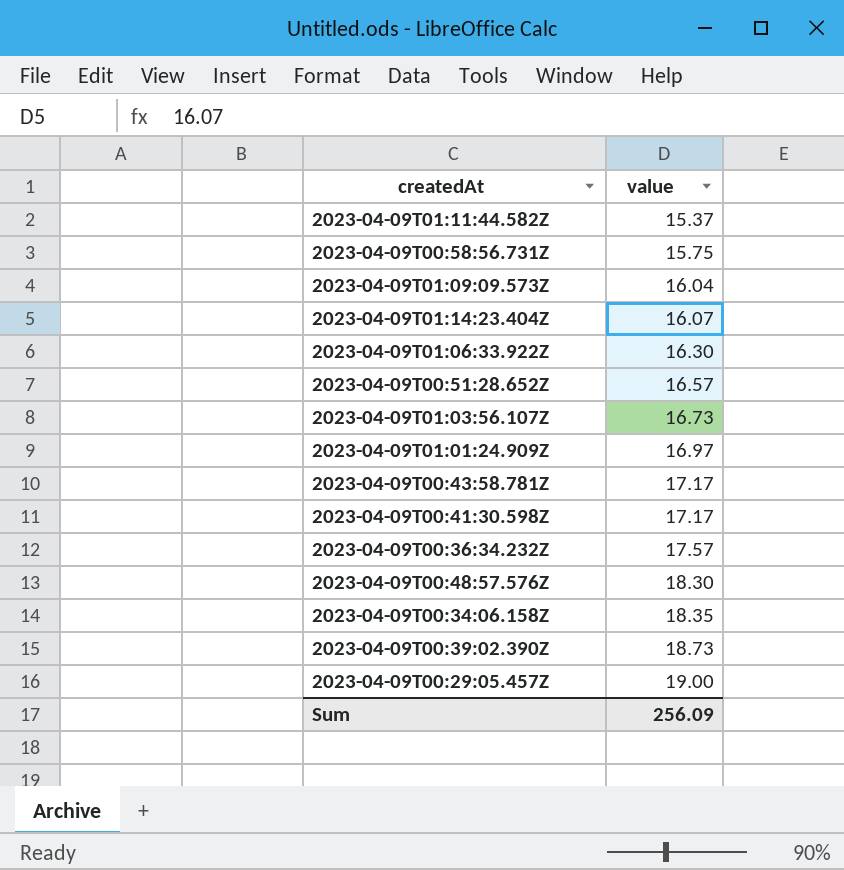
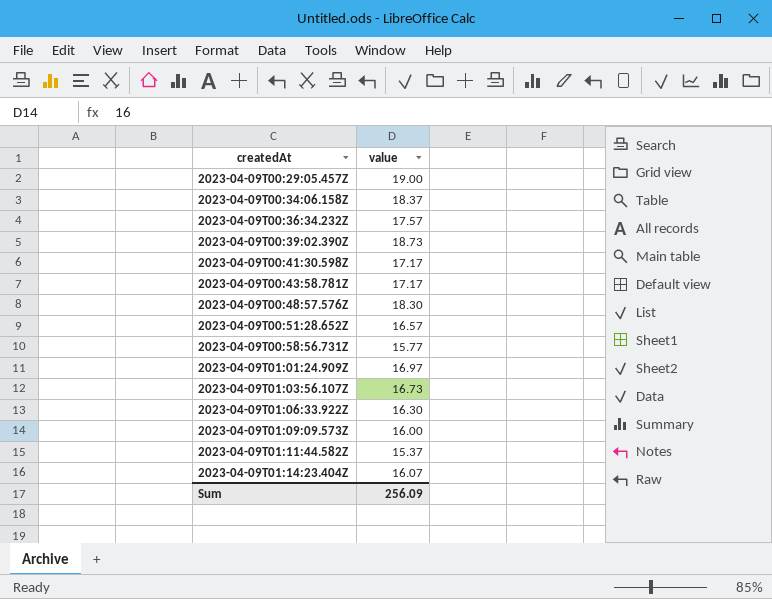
row order: value ascending -> createdAt ascending
2023-04-09T00:34:06.158Z | value: 18.35 -> 18.37
2023-04-09T00:58:56.731Z | value: 15.75 -> 15.77
2023-04-09T01:09:09.573Z | value: 16.04 -> 16.00

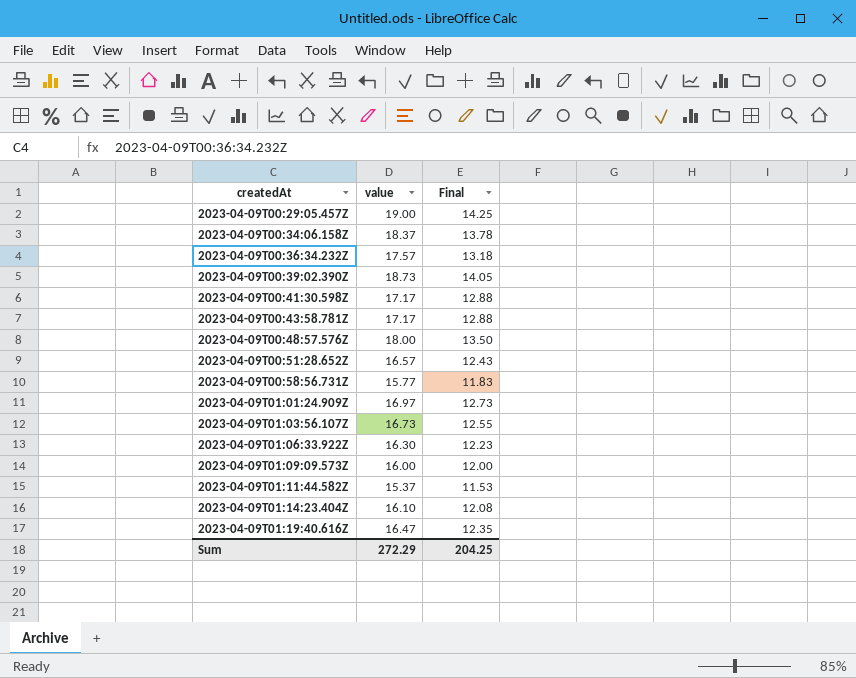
column Final | formula: none -> [value] * 0.75
2023-04-09T00:48:57.576Z | value: 18.30 -> 18.00
2023-04-09T01:14:23.404Z | value: 16.07 -> 16.10
row 2023-04-09T01:19:40.616Z: none -> 16.47 | 12.35
Sum | value: 256.09 -> 272.29

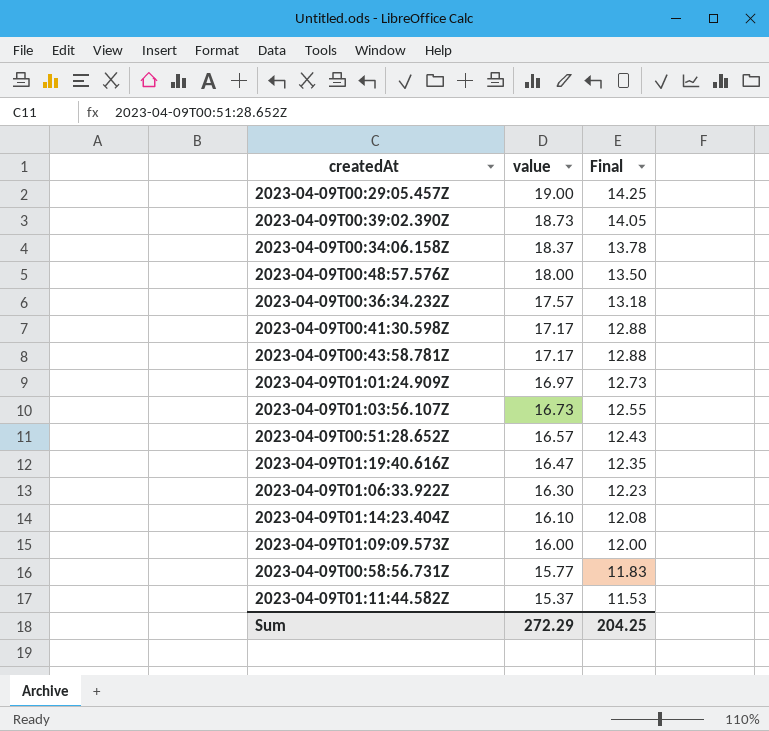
row order: createdAt ascending -> value descending

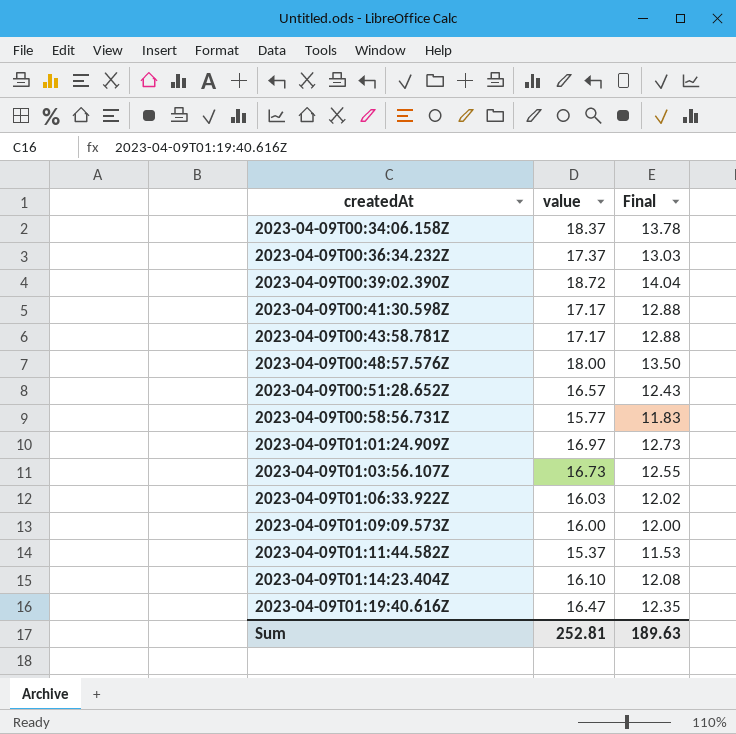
row order: value descending -> createdAt ascending
row 2023-04-09T00:29:05.457Z: 19.00 | 14.25 -> none
2023-04-09T00:36:34.232Z | value: 17.57 -> 17.37
2023-04-09T00:36:34.232Z | Final: 13.18 -> 13.03
2023-04-09T00:39:02.390Z | value: 18.73 -> 18.72
2023-04-09T00:39:02.390Z | Final: 14.05 -> 14.04
2023-04-09T01:06:33.922Z | value: 16.30 -> 16.03
2023-04-09T01:06:33.922Z | Final: 12.23 -> 12.02
Sum | value: 272.29 -> 252.81
Sum | Final: 204.25 -> 189.63

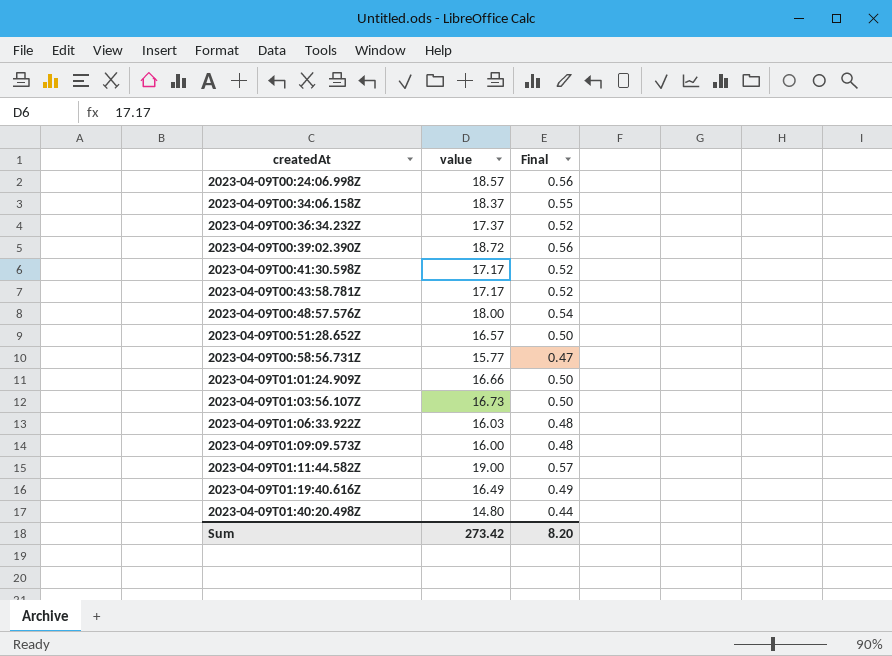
column Final | formula: [value] * 0.75 -> [value] * 0.03
row 2023-04-09T01:14:23.404Z: 16.10 | 12.08 -> none
row 2023-04-09T00:24:06.998Z: none -> 18.57 | 0.56
2023-04-09T01:01:24.909Z | value: 16.97 -> 16.66
2023-04-09T01:11:44.582Z | value: 15.37 -> 19.00
2023-04-09T01:19:40.616Z | value: 16.47 -> 16.49
row 2023-04-09T01:40:20.498Z: none -> 14.80 | 0.44
Sum | value: 252.81 -> 273.42
Sum | Final: 189.63 -> 8.20

